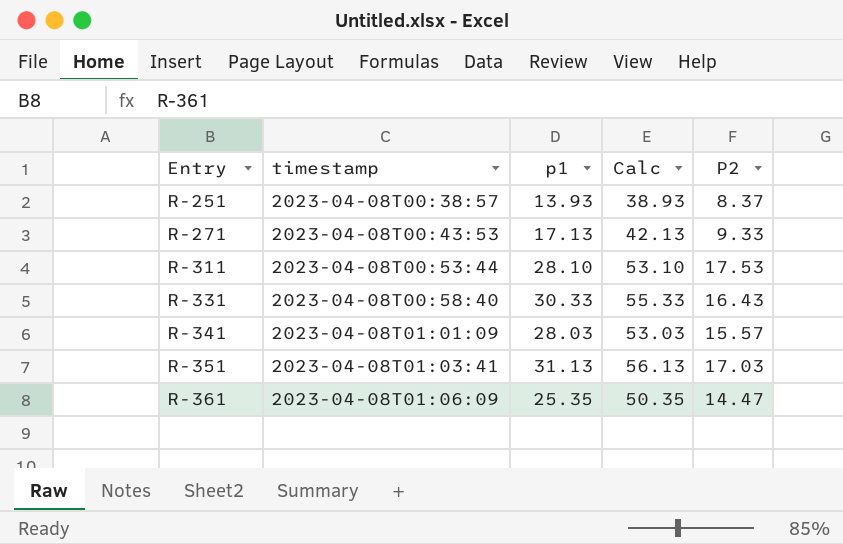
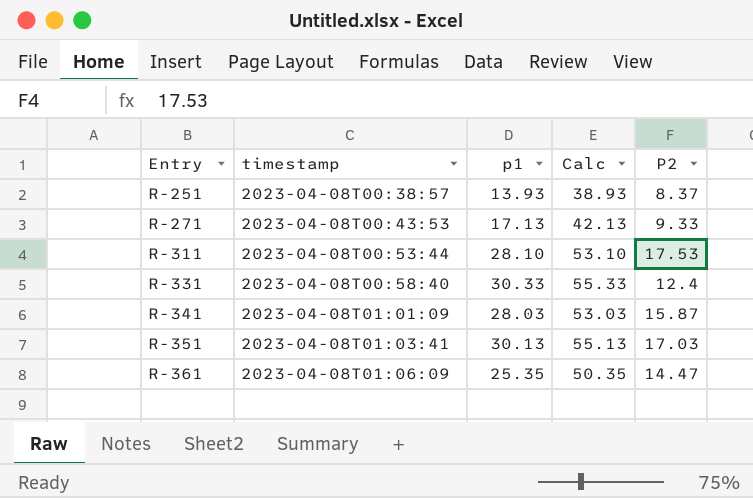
R-331 | P2: 16.43 -> 12.4
R-341 | P2: 15.57 -> 15.87
R-351 | p1: 31.13 -> 30.13
R-351 | Calc: 56.13 -> 55.13

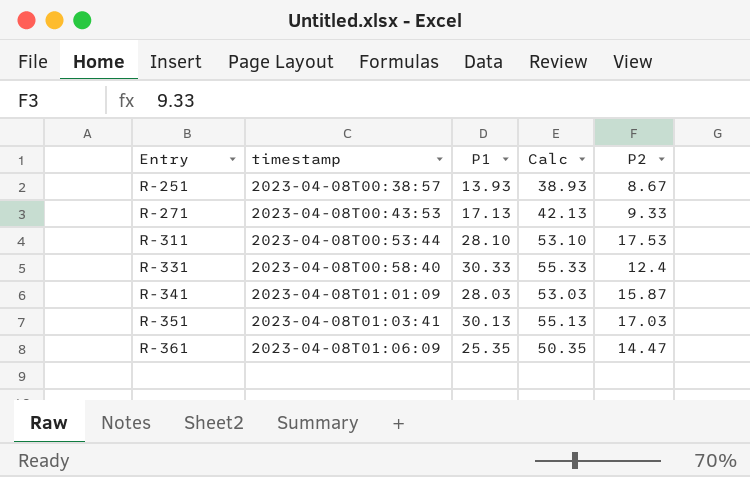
column name: p1 -> P1
R-251 | P2: 8.37 -> 8.67

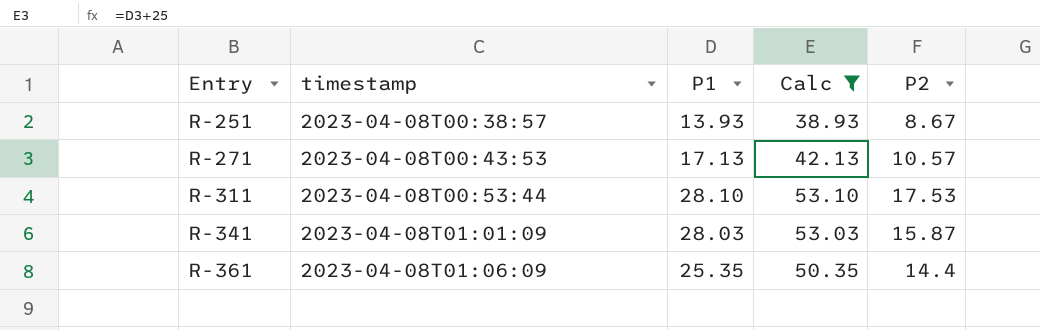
filter: none -> Calc <= 53.10
R-271 | P2: 9.33 -> 10.57
R-361 | P2: 14.47 -> 14.4

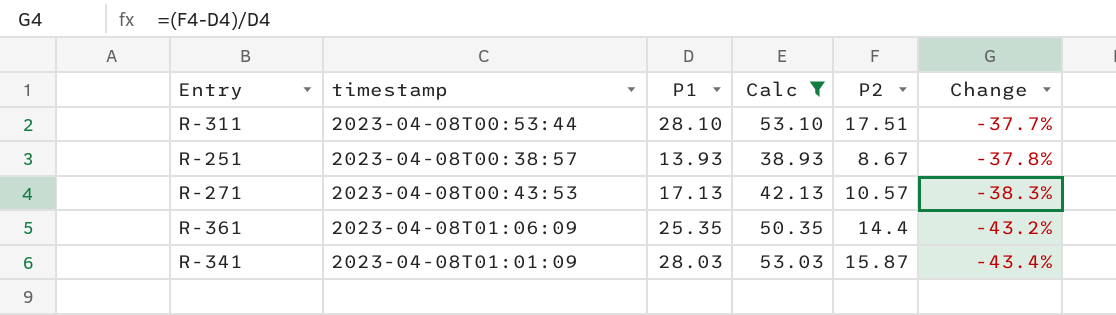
row order: Entry ascending -> Change descending
column Change | formula: none -> ([P2] - [P1]) / [P1]
R-311 | P2: 17.53 -> 17.51

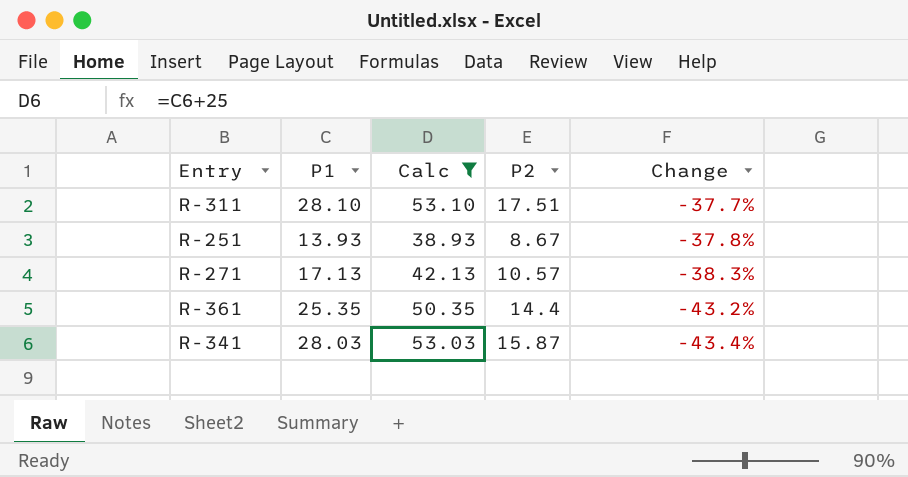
column timestamp | position: 2 -> none

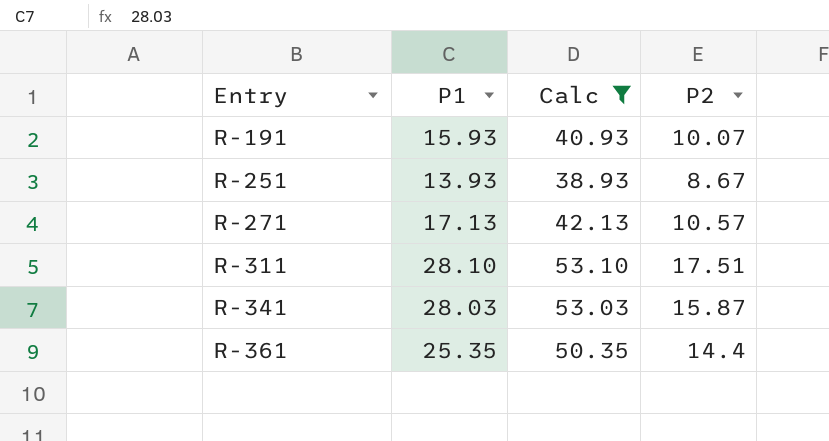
row order: Change descending -> Entry ascending
column Change | formula: ([P2] - [P1]) / [P1] -> none
row R-191: none -> 15.93 | 40.93 | 10.07

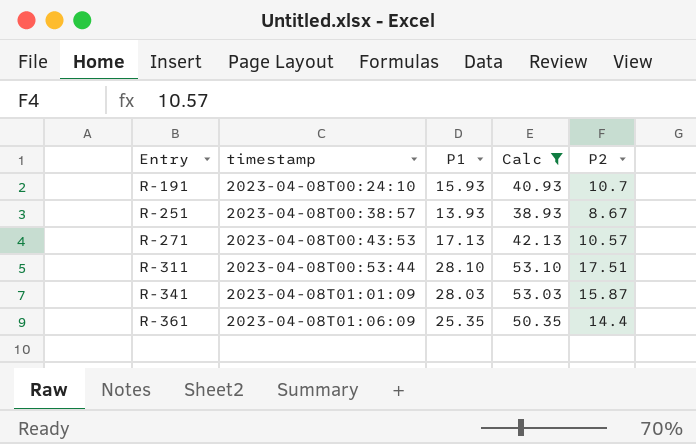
column timestamp | position: none -> 2
R-191 | P2: 10.07 -> 10.7

